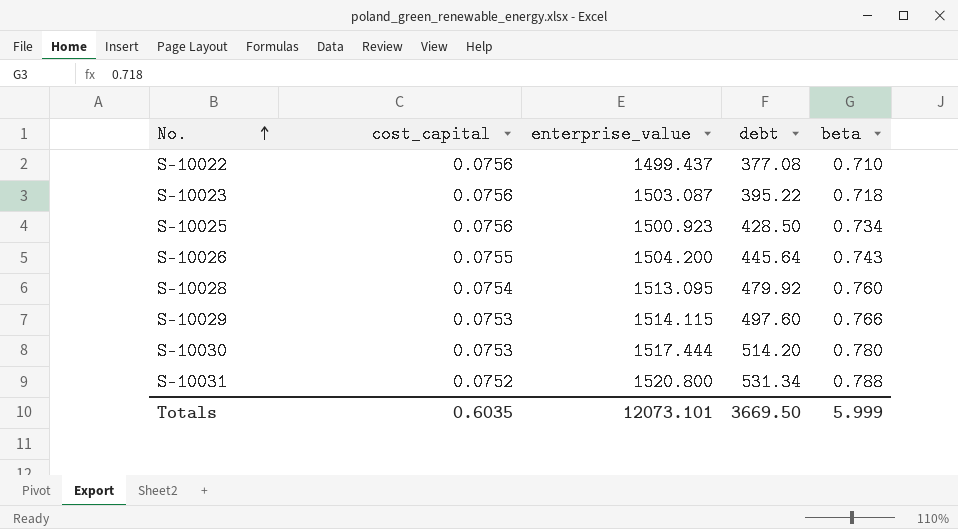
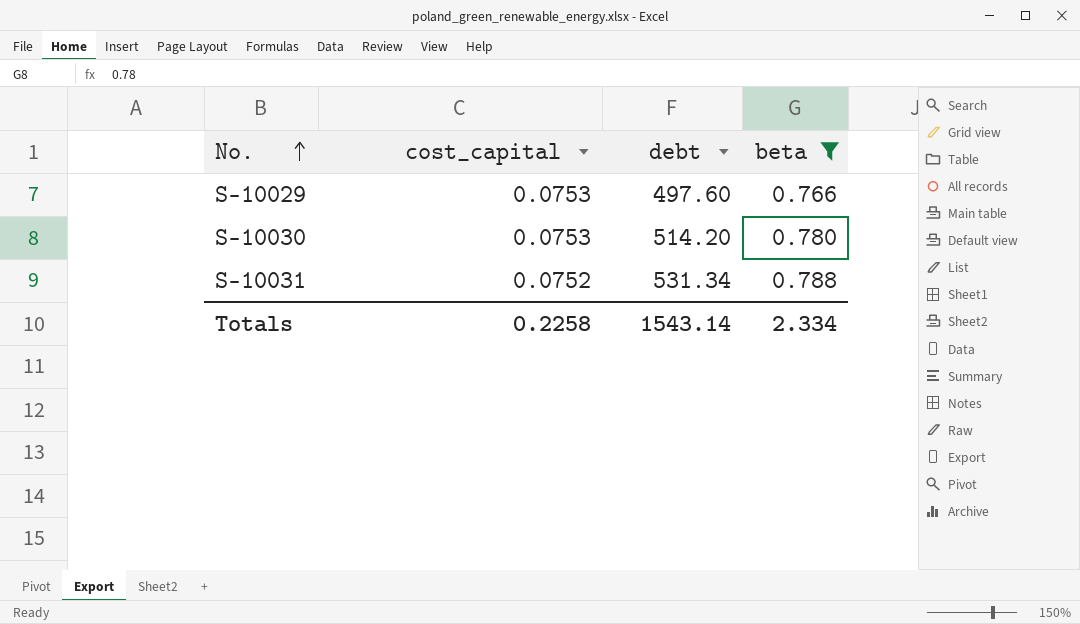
filter: none -> beta >= 0.766
column enterprise_value | position: 3 -> none
Totals | cost_capital: 0.6035 -> 0.2258
Totals | debt: 3669.50 -> 1543.14
Totals | beta: 5.999 -> 2.334

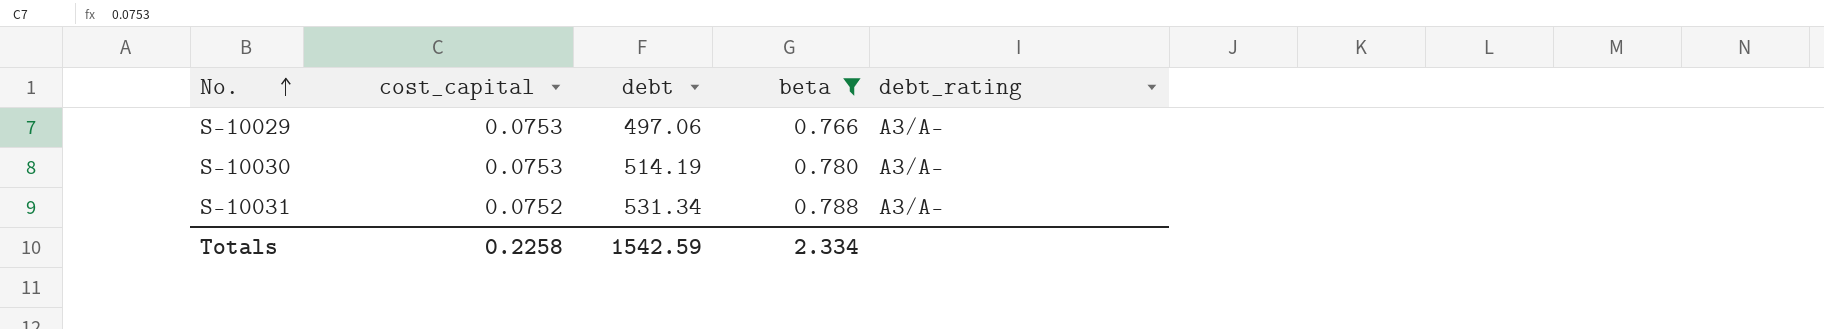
column debt_rating | position: none -> 5
S-10029 | debt: 497.60 -> 497.06
S-10030 | debt: 514.20 -> 514.19
Totals | debt: 1543.14 -> 1542.59

